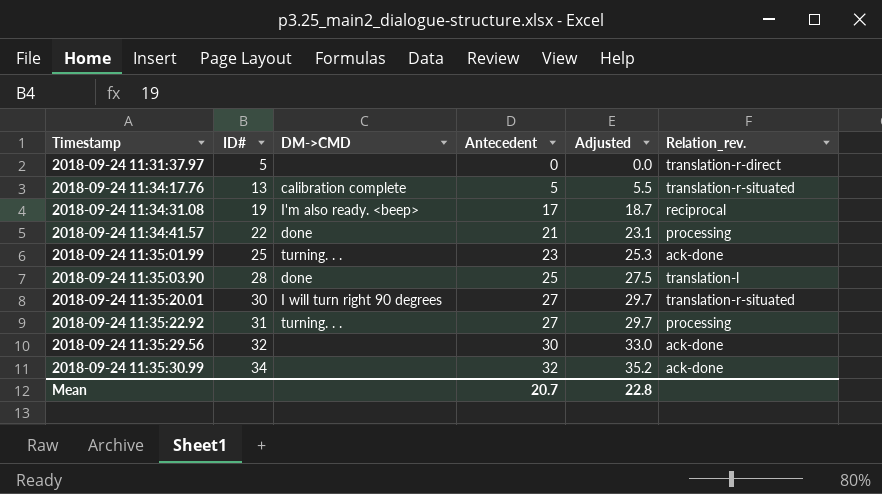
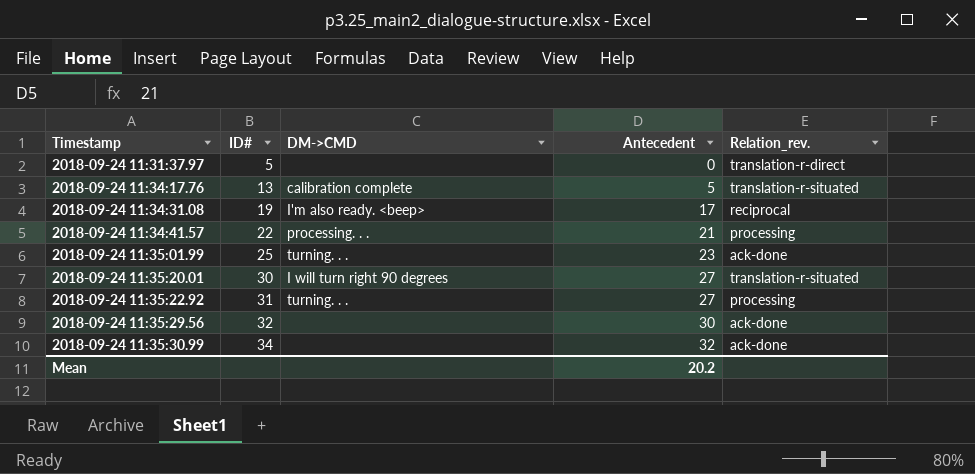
column Adjusted | formula: [Antecedent] * 1.1 -> none
row 2018-09-24 11:35:03.90: 28 | done | 25 | 27.5 | translation-l -> none
2018-09-24 11:34:41.57 | DM->CMD: done -> processing. . .
Mean | Antecedent: 20.7 -> 20.2

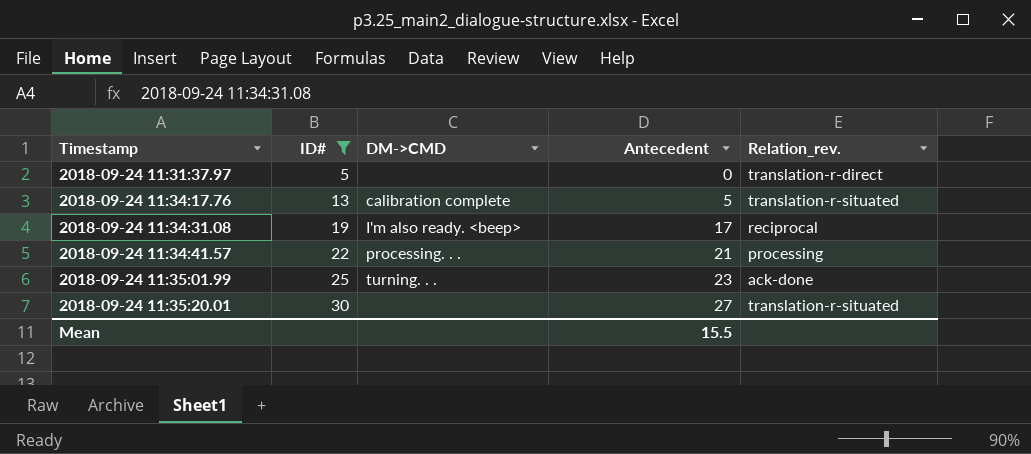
filter: none -> ID# <= 30
2018-09-24 11:35:20.01 | DM->CMD: I will turn right 90 degrees -> none
Mean | Antecedent: 20.2 -> 15.5

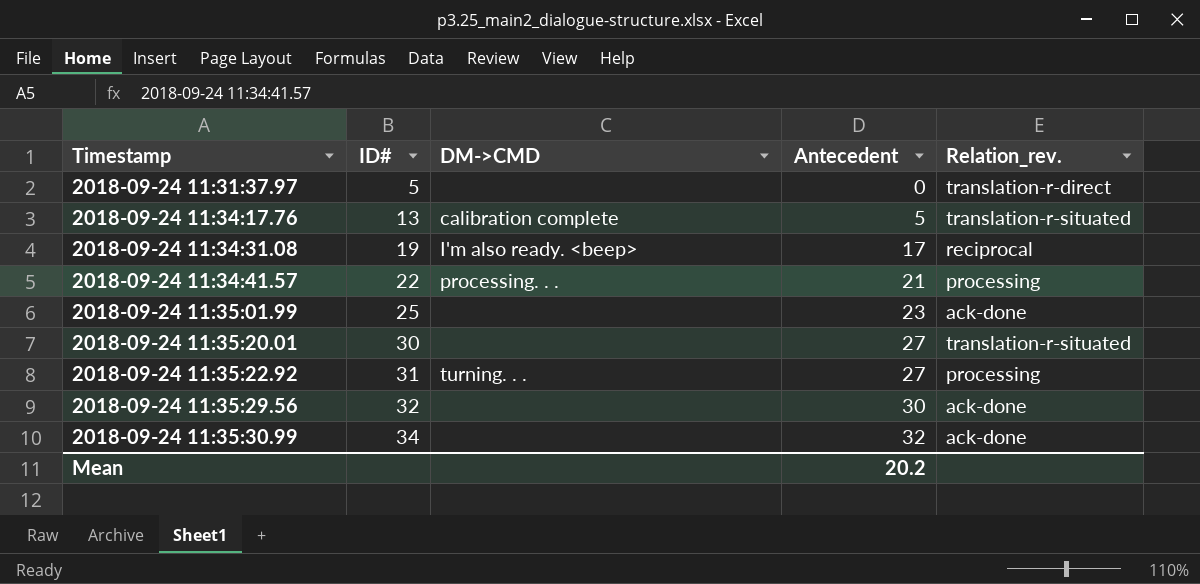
filter: ID# <= 30 -> none
2018-09-24 11:35:01.99 | DM->CMD: turning. . . -> none
Mean | Antecedent: 15.5 -> 20.2

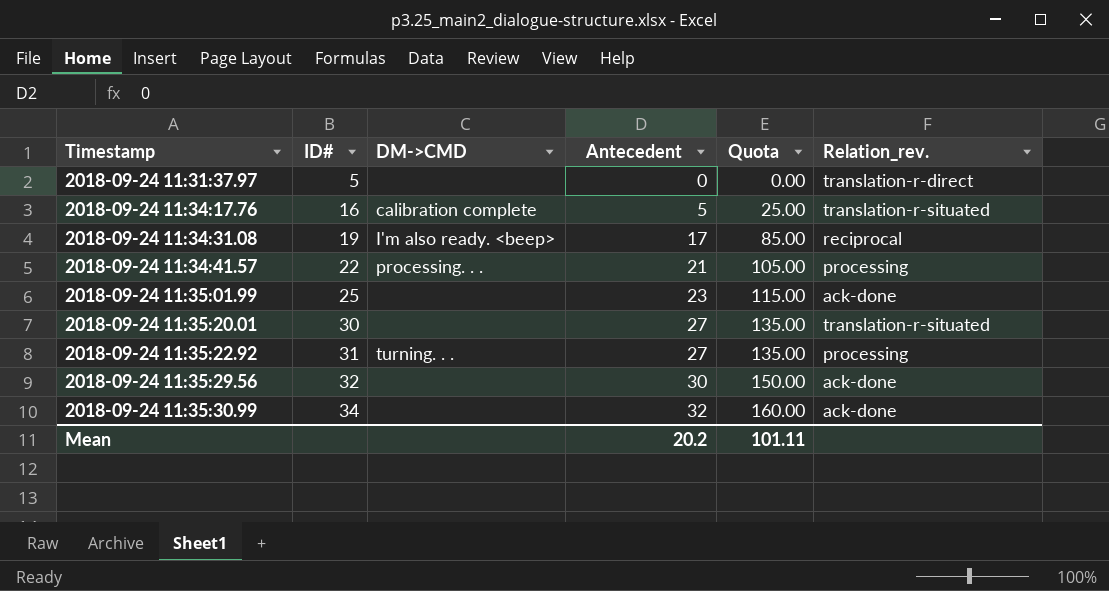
column Quota | formula: none -> [Antecedent] * 5
2018-09-24 11:34:17.76 | ID#: 13 -> 16

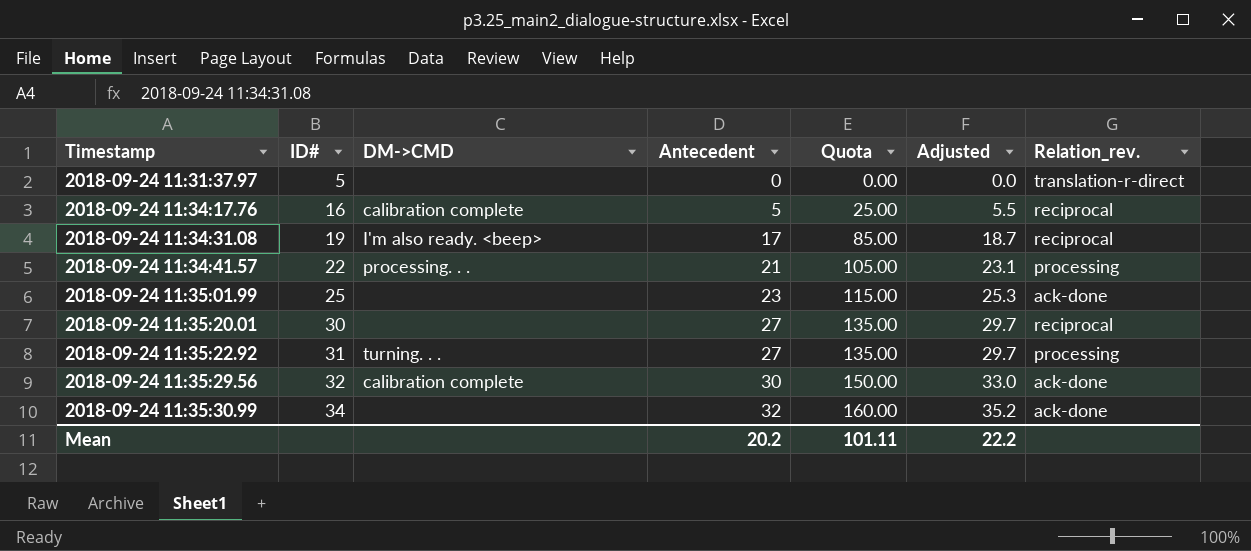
column Adjusted | formula: none -> [Antecedent] * 1.1
2018-09-24 11:34:17.76 | Relation_rev.: translation-r-situated -> reciprocal
2018-09-24 11:35:20.01 | Relation_rev.: translation-r-situated -> reciprocal
2018-09-24 11:35:29.56 | DM->CMD: none -> calibration complete

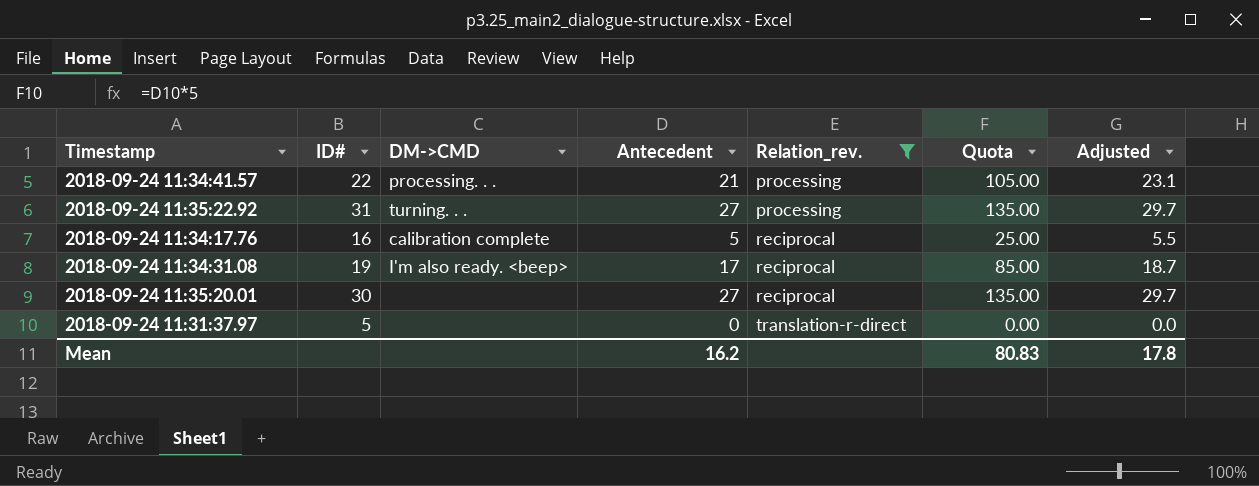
filter: none -> Relation_rev. != ack-done
row order: Timestamp ascending -> Relation_rev. ascending
column Relation_rev. | position: 7 -> 5
Mean | Antecedent: 20.2 -> 16.2
Mean | Quota: 101.11 -> 80.83
Mean | Adjusted: 22.2 -> 17.8

